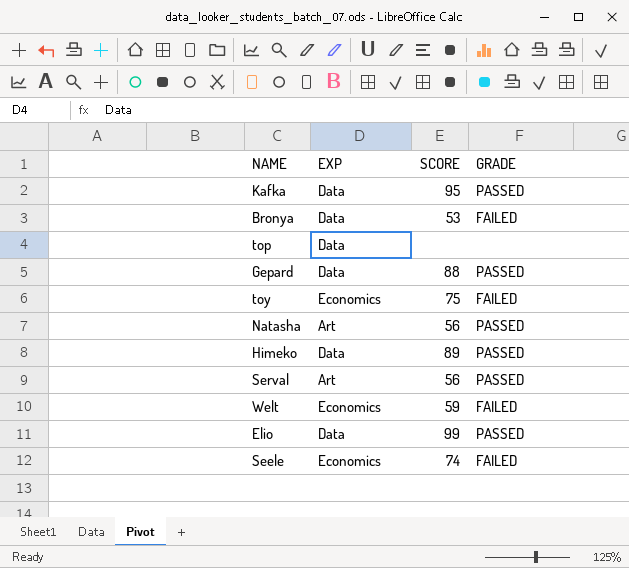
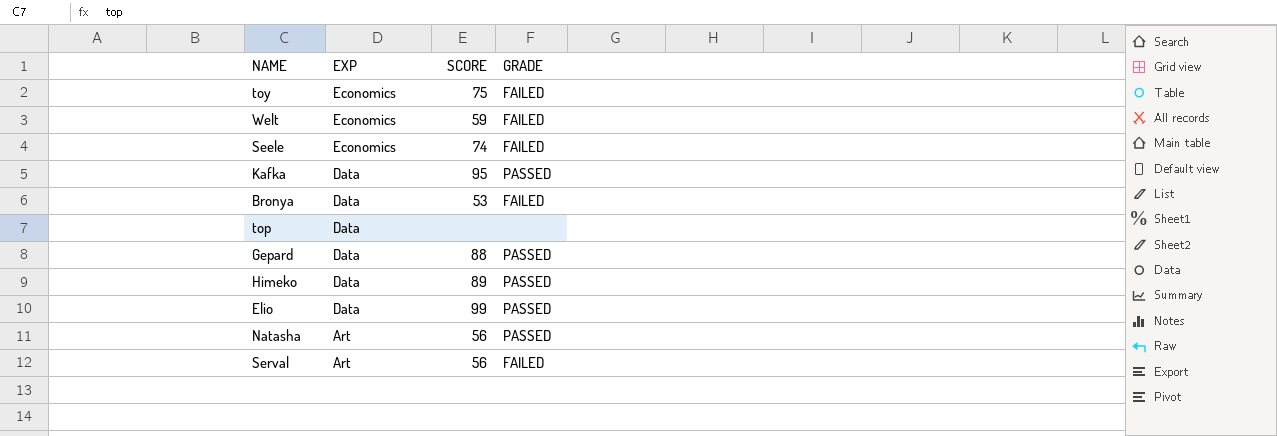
row order: none -> EXP descending
Serval | GRADE: PASSED -> FAILED

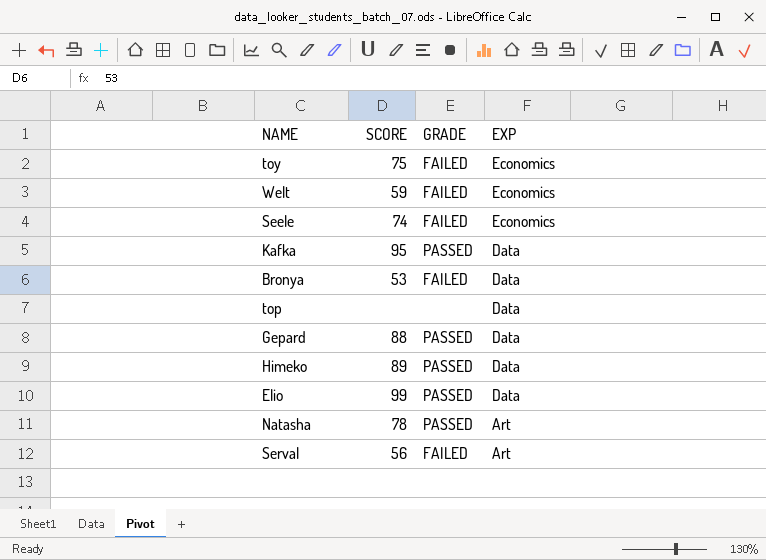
column EXP | position: 2 -> 4
Natasha | SCORE: 56 -> 78

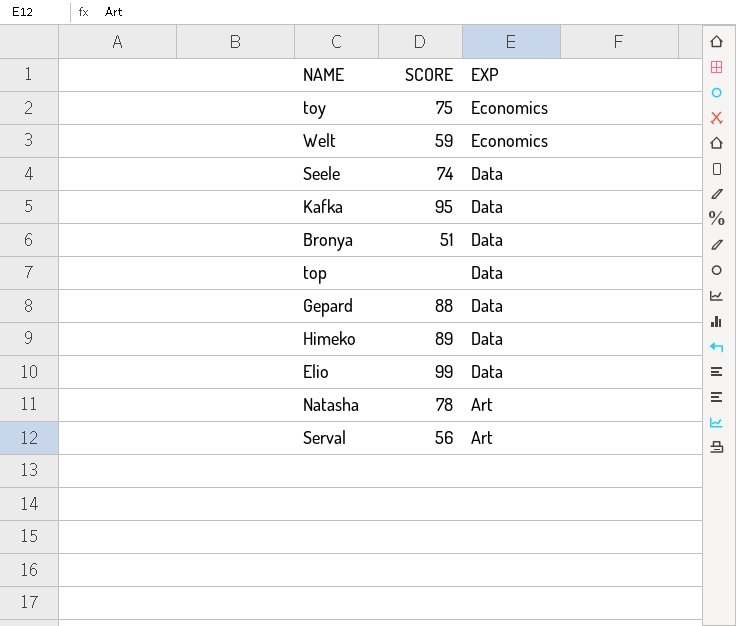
column GRADE | position: 3 -> none
Seele | EXP: Economics -> Data
Bronya | SCORE: 53 -> 51

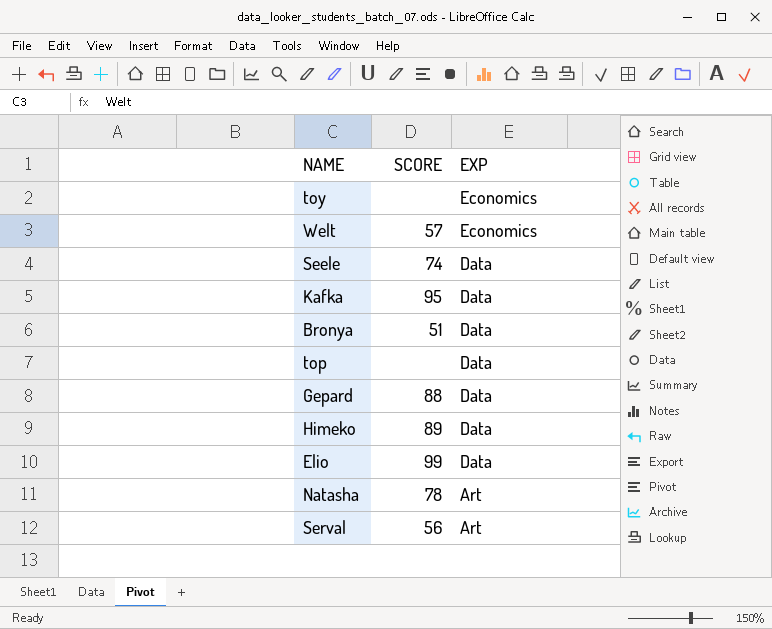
toy | SCORE: 75 -> none
Welt | SCORE: 59 -> 57

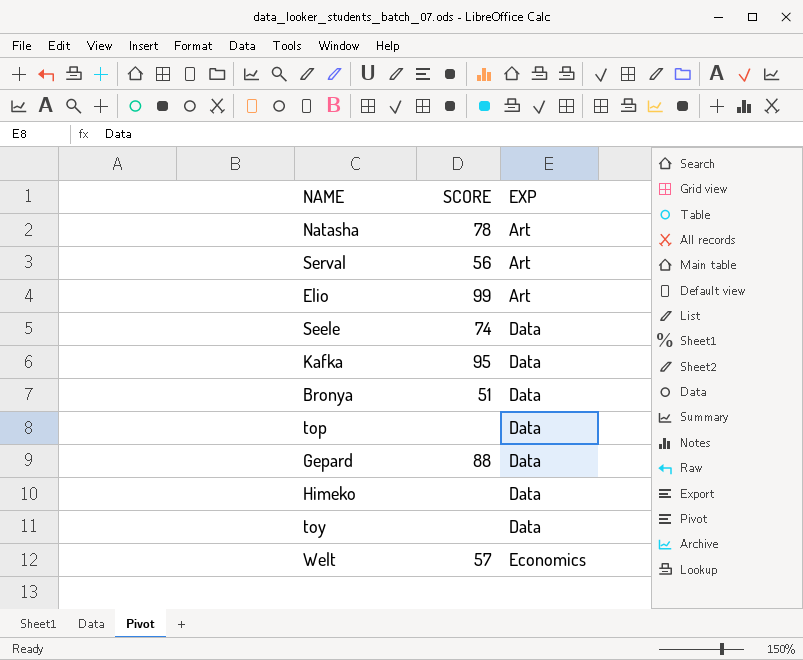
row order: EXP descending -> EXP ascending
Elio | EXP: Data -> Art
Himeko | SCORE: 89 -> none
toy | EXP: Economics -> Data

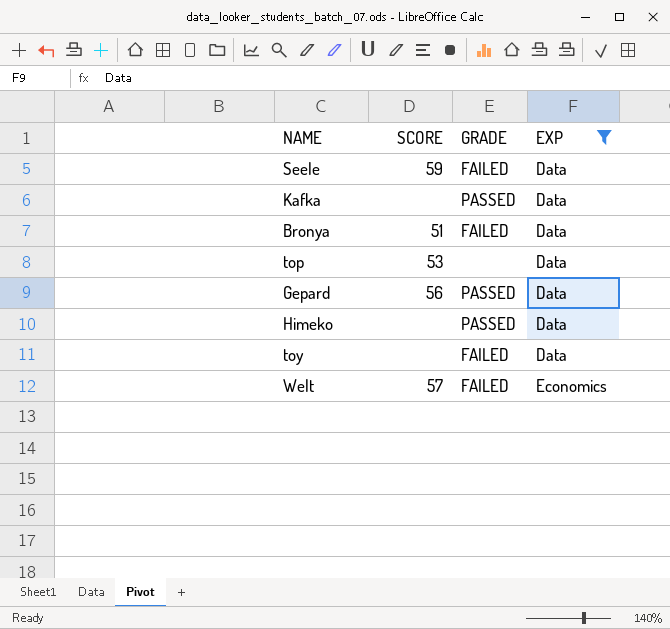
filter: none -> EXP != Art
column GRADE | position: none -> 3
Seele | SCORE: 74 -> 59
Kafka | SCORE: 95 -> none
top | SCORE: none -> 53
Gepard | SCORE: 88 -> 56

